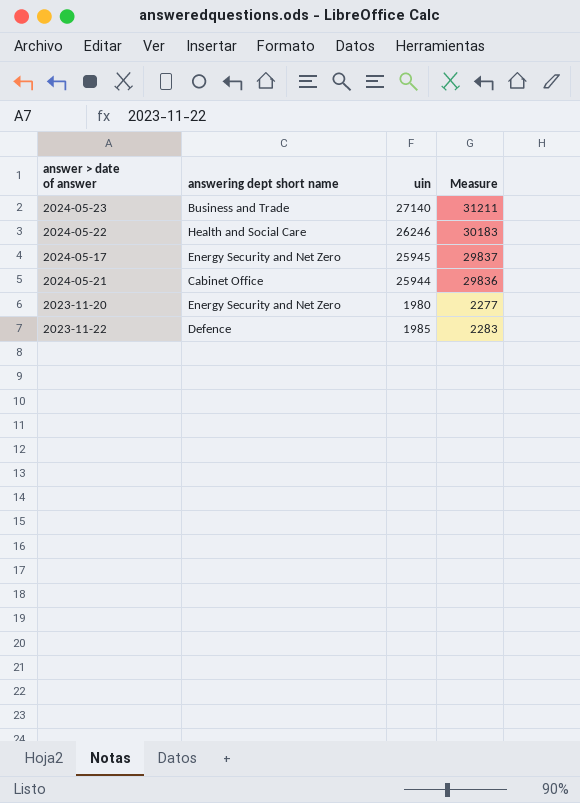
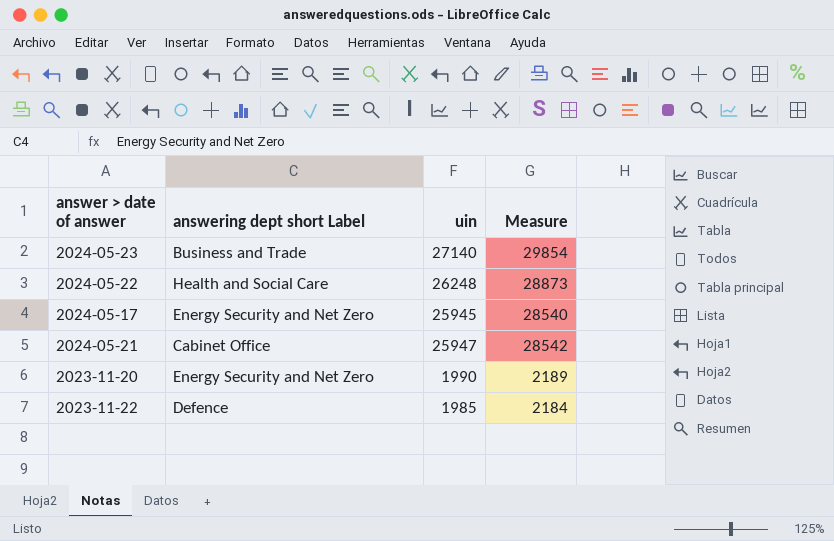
column name: answering dept short name -> answering dept short Label
column Measure | formula: [uin] * 1.15 -> [uin] * 1.1
2024-05-22 | uin: 26246 -> 26248
2024-05-21 | uin: 25944 -> 25947
2023-11-20 | uin: 1980 -> 1990

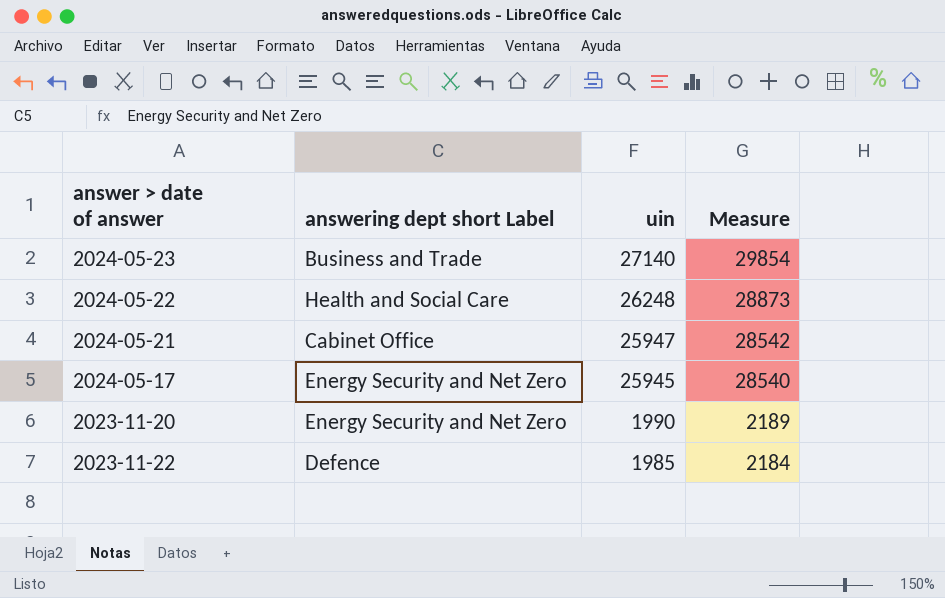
row order: none -> uin descending

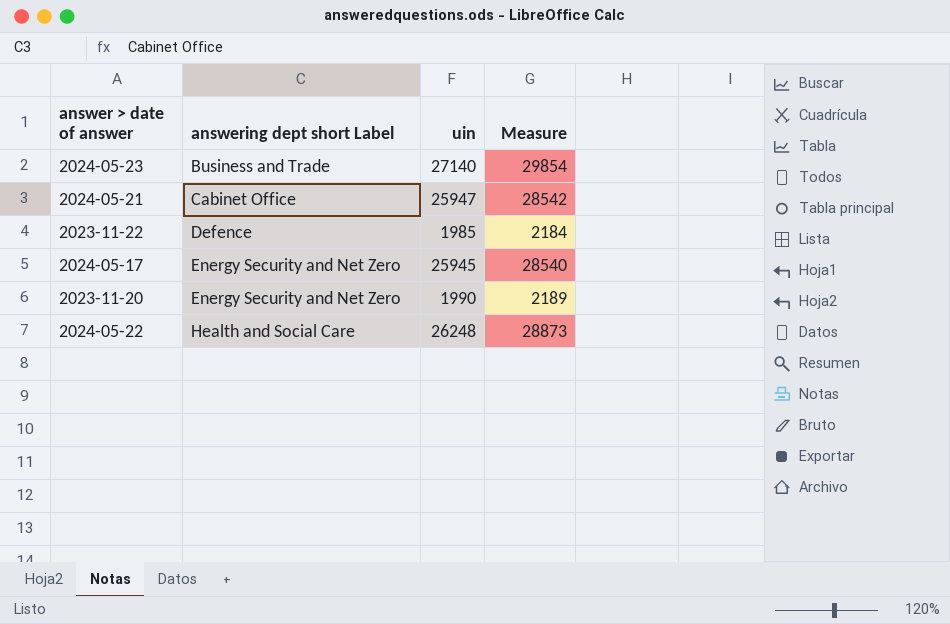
row order: uin descending -> answering dept short Label ascending

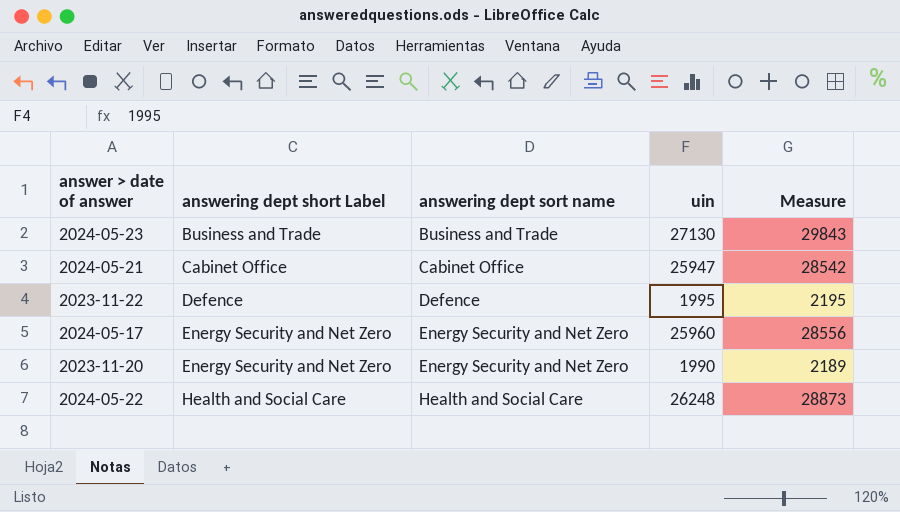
column answering dept sort name | position: none -> 3
2024-05-23 | uin: 27140 -> 27130
2024-05-23 | Measure: 29854 -> 29843
2023-11-22 | uin: 1985 -> 1995
2023-11-22 | Measure: 2184 -> 2195
2024-05-17 | uin: 25945 -> 25960
2024-05-17 | Measure: 28540 -> 28556

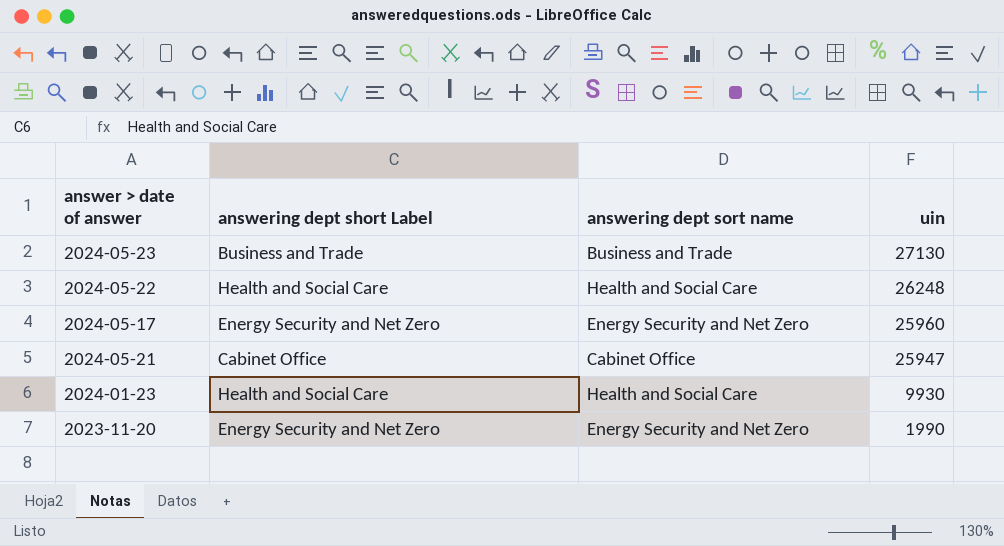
row order: answering dept short Label ascending -> uin descending
column Measure | formula: [uin] * 1.1 -> none
row 2023-11-22: Defence | Defence | 1995 | 2195 -> none
row 2024-01-23: none -> Health and Social Care | Health and Social Care | 9930

